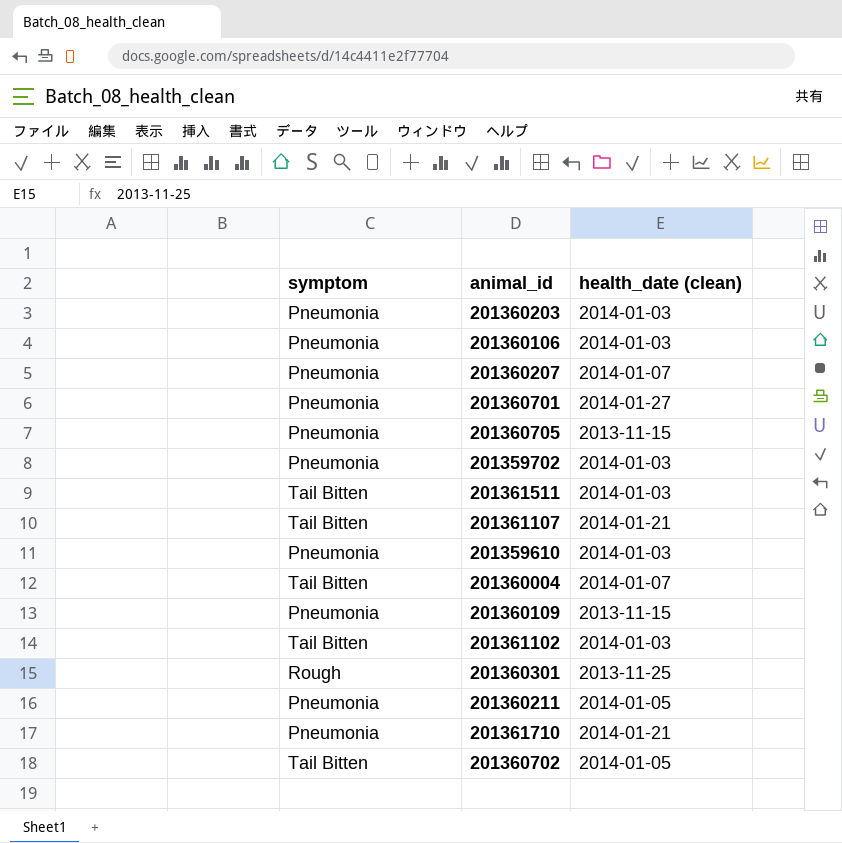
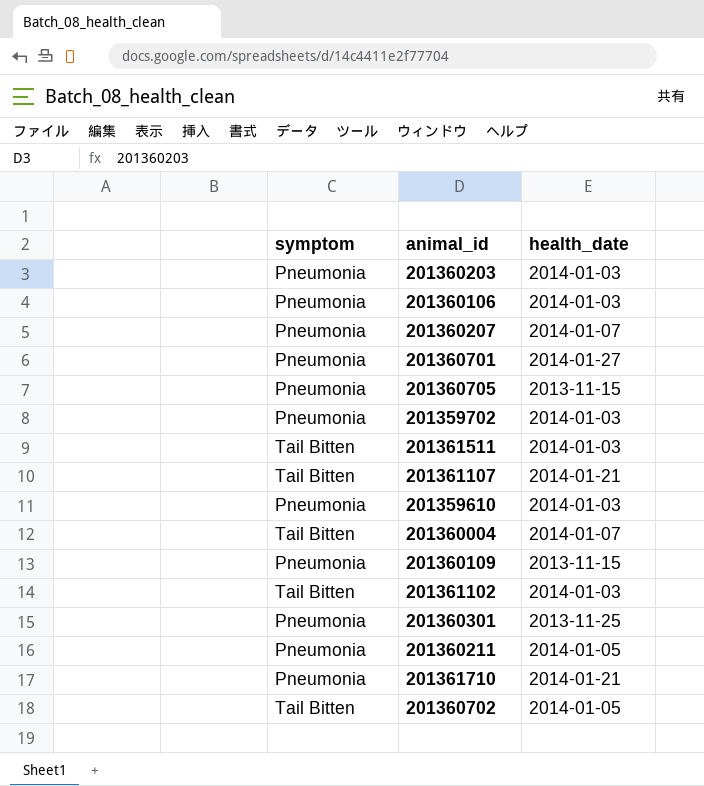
column name: health_date (clean) -> health_date
201360301 | symptom: Rough -> Pneumonia

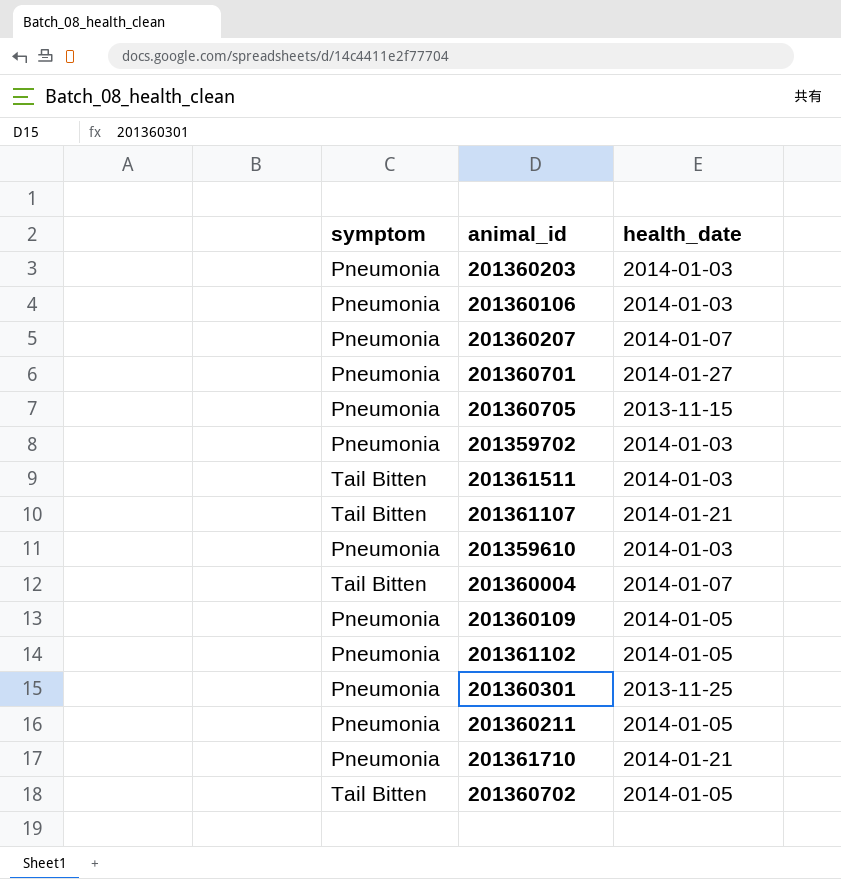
201360109 | health_date: 2013-11-15 -> 2014-01-05
201361102 | symptom: Tail Bitten -> Pneumonia
201361102 | health_date: 2014-01-03 -> 2014-01-05

